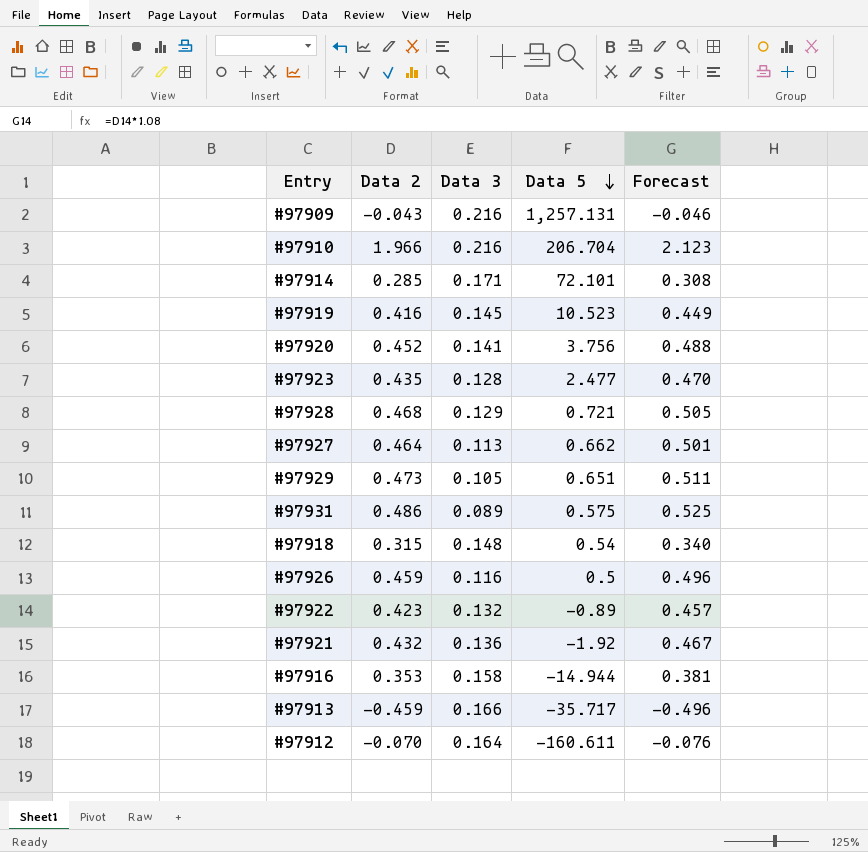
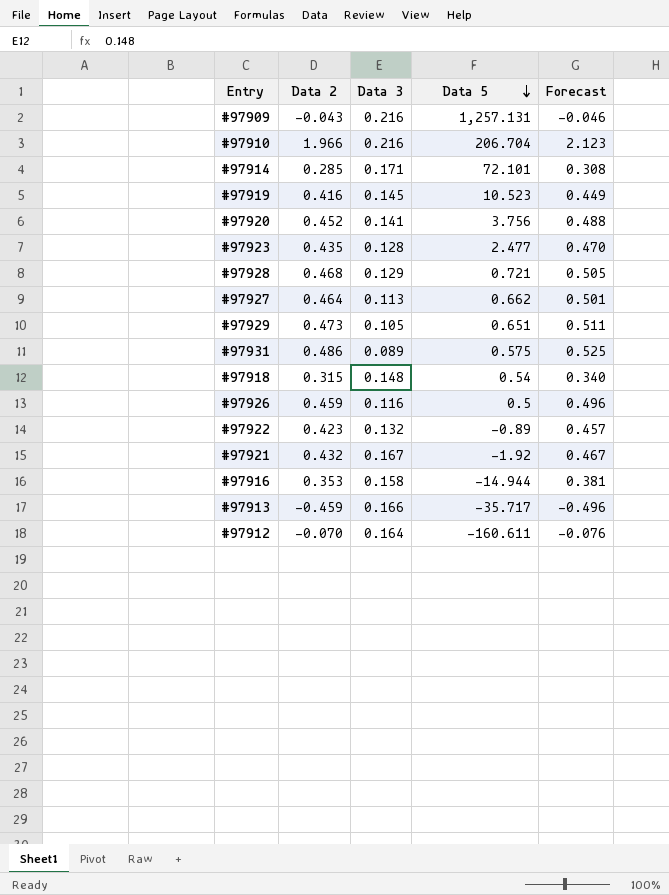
#97921 | Data 3: 0.136 -> 0.167

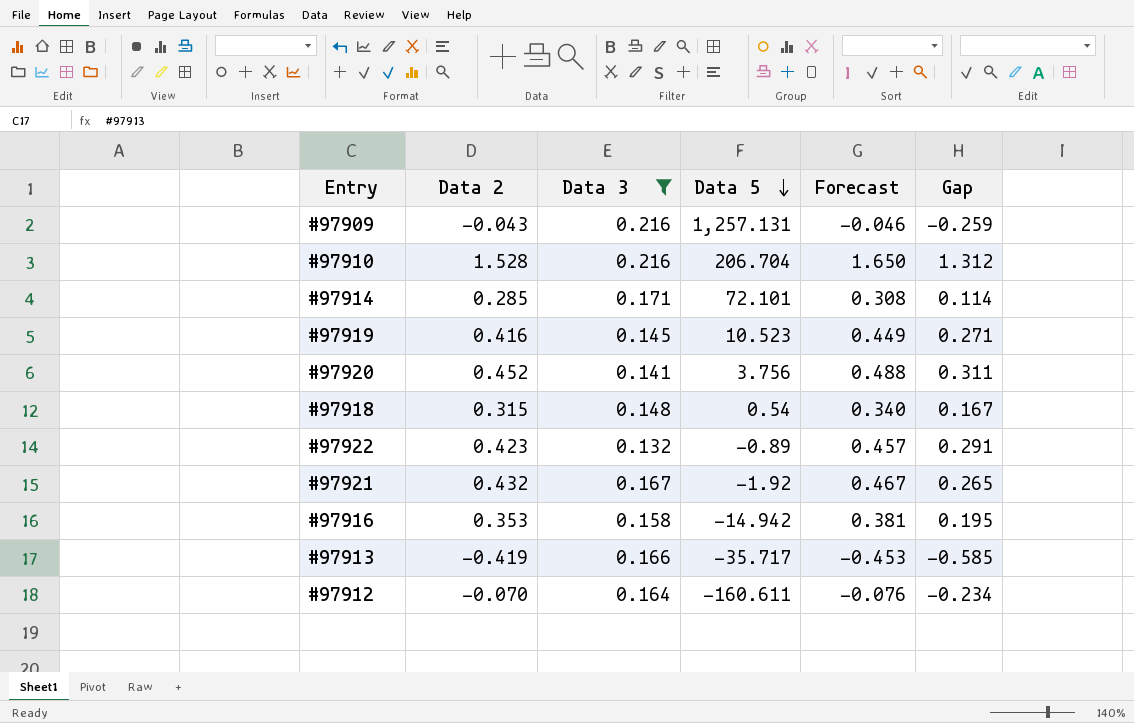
filter: none -> Data 3 >= 0.132
column Gap | formula: none -> [Data 2] - [Data 3]
#97910 | Data 2: 1.966 -> 1.528
#97910 | Forecast: 2.123 -> 1.650
#97916 | Data 5: -14.944 -> -14.942
#97913 | Data 2: -0.459 -> -0.419
#97913 | Forecast: -0.496 -> -0.453

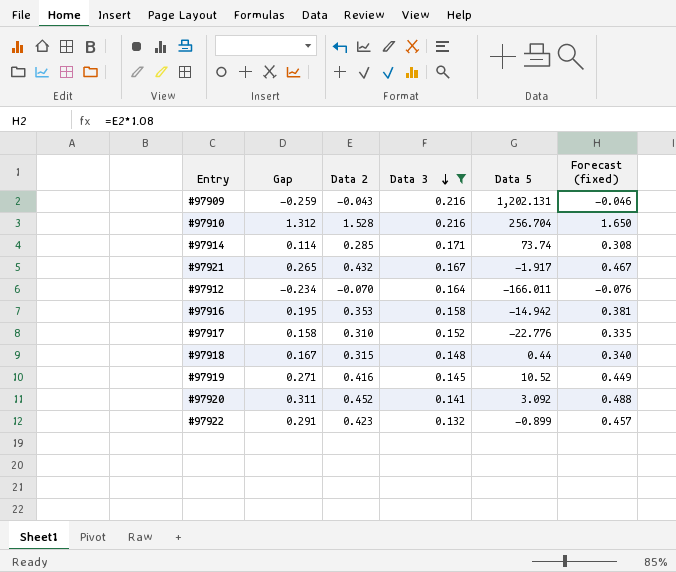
row order: Data 5 descending -> Data 3 descending
column Gap | position: 6 -> 2
column name: Forecast -> Forecast (fixed)
row #97913: -0.419 | 0.166 | -35.717 | -0.453 | -0.585 -> none
#97909 | Data 5: 1,257.131 -> 1,202.131
#97910 | Data 5: 206.704 -> 256.704
#97914 | Data 5: 72.101 -> 73.74
#97921 | Data 5: -1.92 -> -1.917
#97912 | Data 5: -160.611 -> -166.011
row #97917: none -> 0.158 | 0.310 | 0.152 | -22.776 | 0.335
#97918 | Data 5: 0.54 -> 0.44
#97919 | Data 5: 10.523 -> 10.52
#97920 | Data 5: 3.756 -> 3.092
#97922 | Data 5: -0.89 -> -0.899

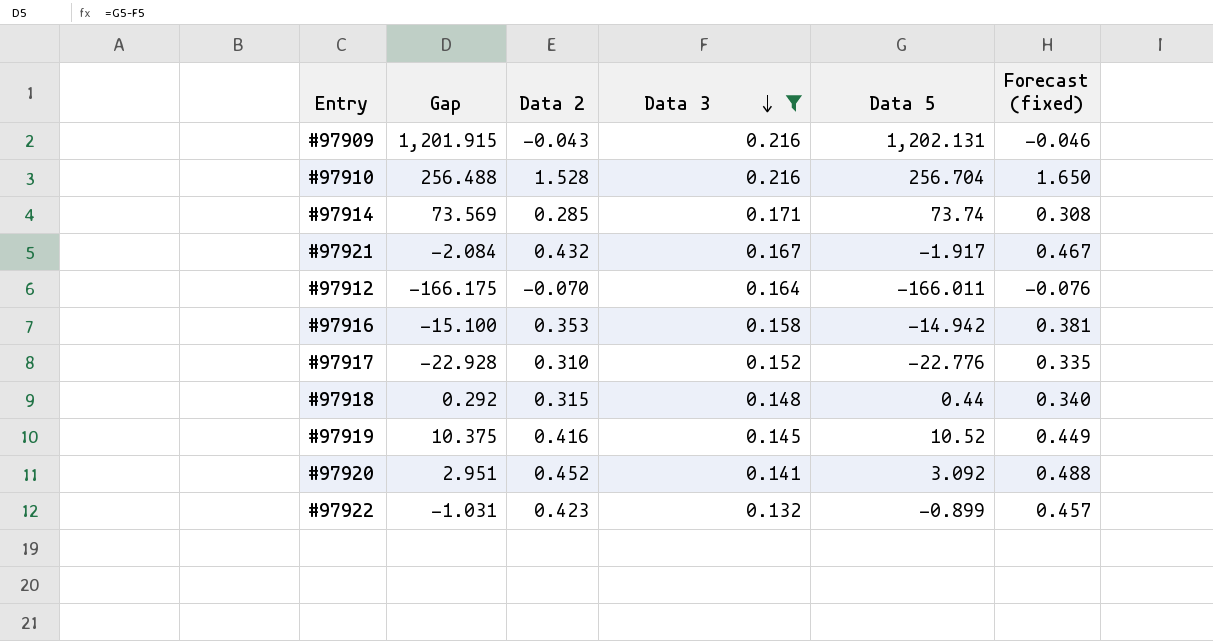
column Gap | formula: [Data 2] - [Data 3] -> [Data 5] - [Data 3]

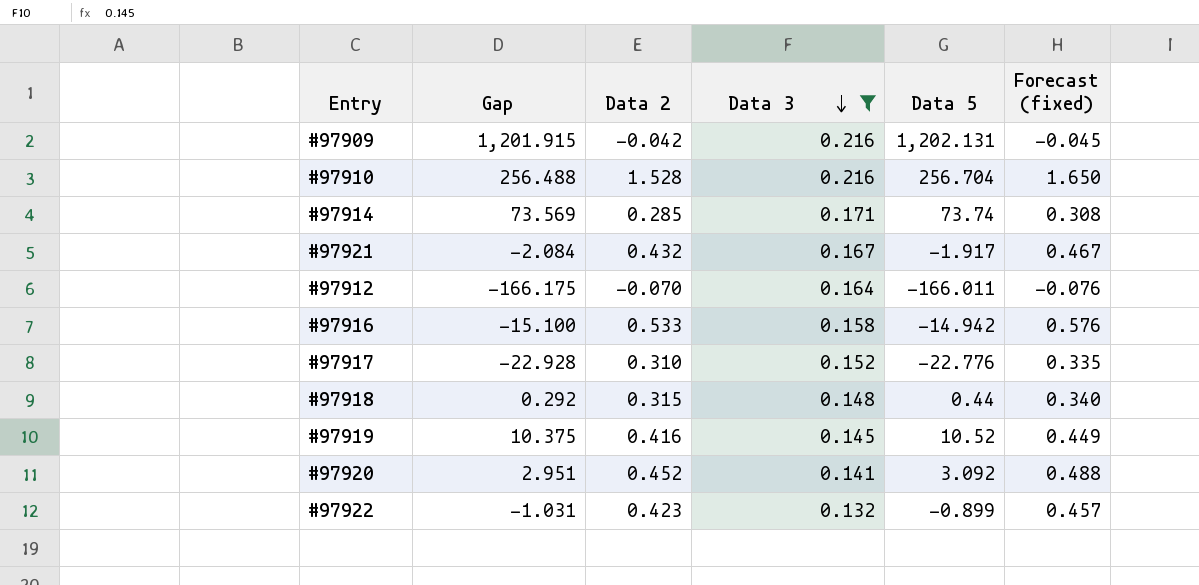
#97909 | Data 2: -0.043 -> -0.042
#97909 | Forecast (fixed): -0.046 -> -0.045
#97916 | Data 2: 0.353 -> 0.533
#97916 | Forecast (fixed): 0.381 -> 0.576

